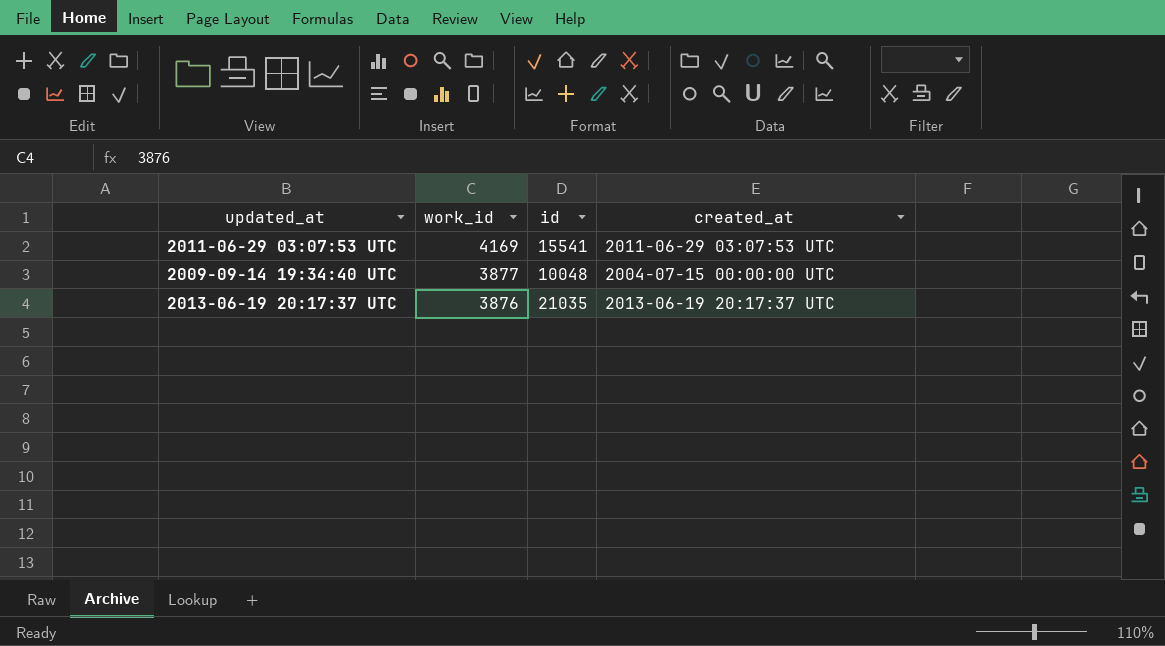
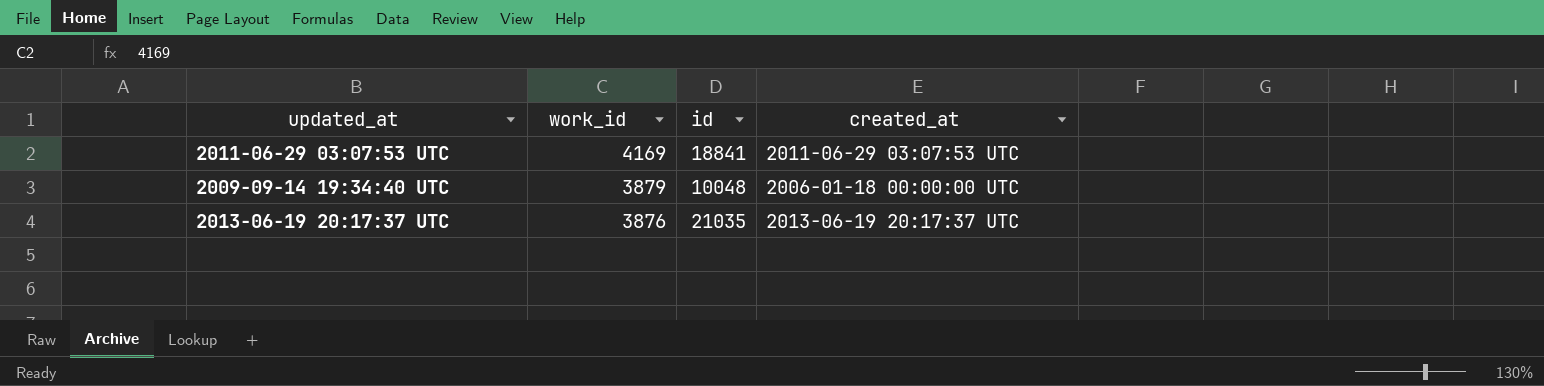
2011-06-29 03:07:53 UTC | id: 15541 -> 18841
2009-09-14 19:34:40 UTC | work_id: 3877 -> 3879
2009-09-14 19:34:40 UTC | created_at: 2004-07-15 00:00:00 UTC -> 2006-01-18 00:00:00 UTC

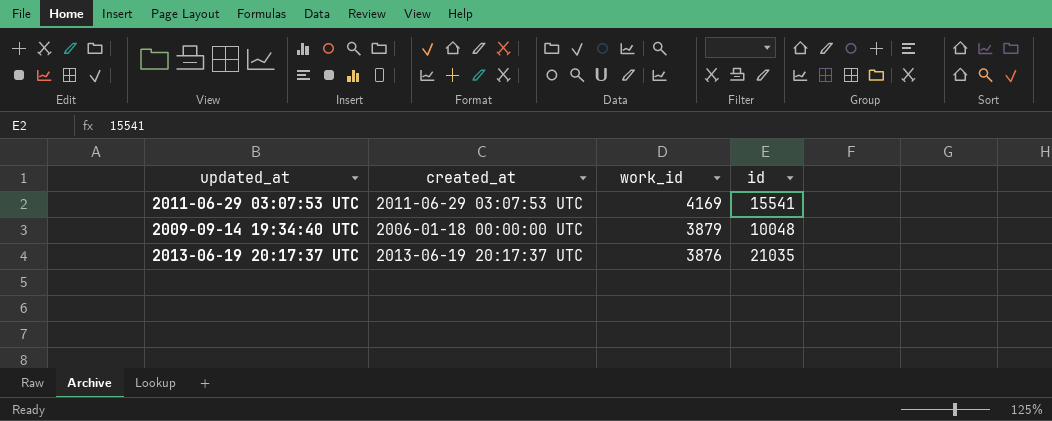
column created_at | position: 4 -> 2
2011-06-29 03:07:53 UTC | id: 18841 -> 15541

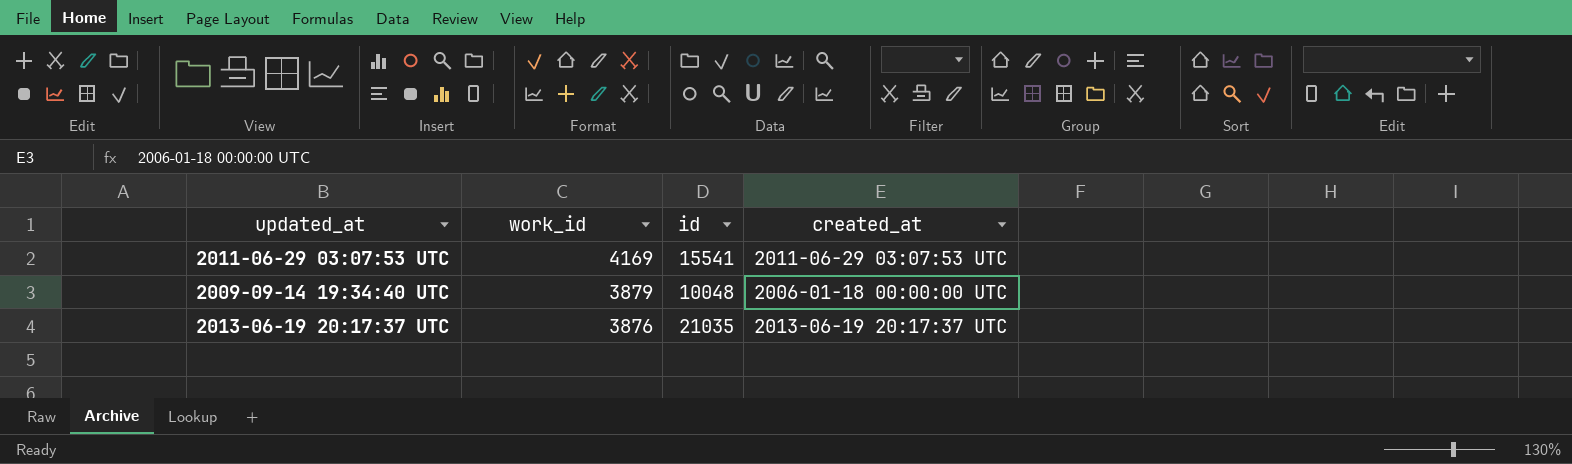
column created_at | position: 2 -> 4

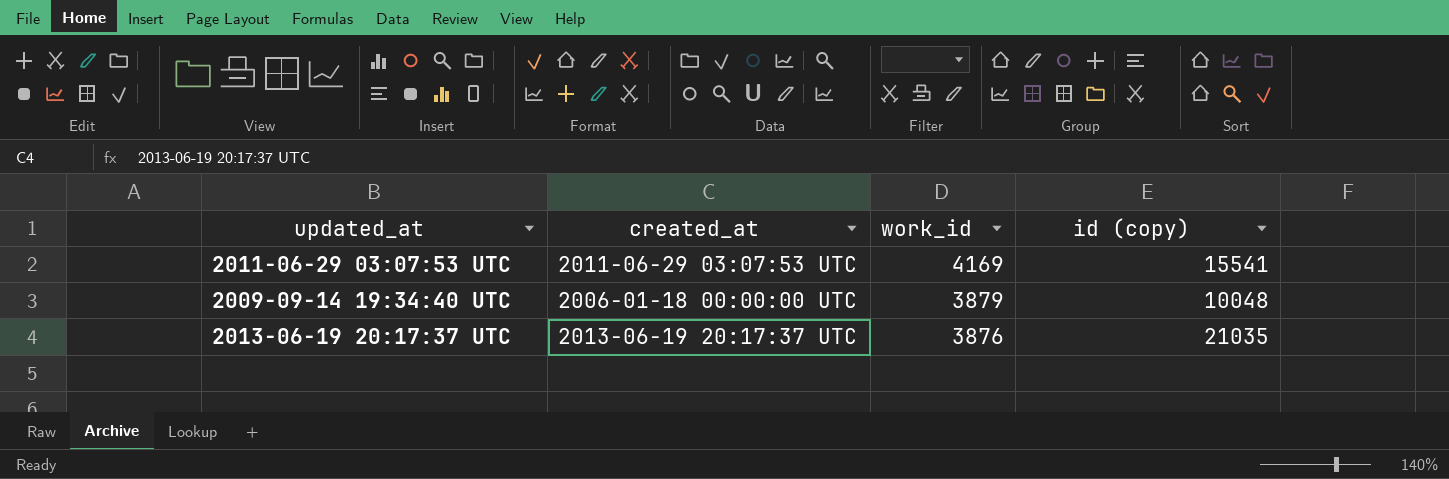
column created_at | position: 4 -> 2
column name: id -> id (copy)

